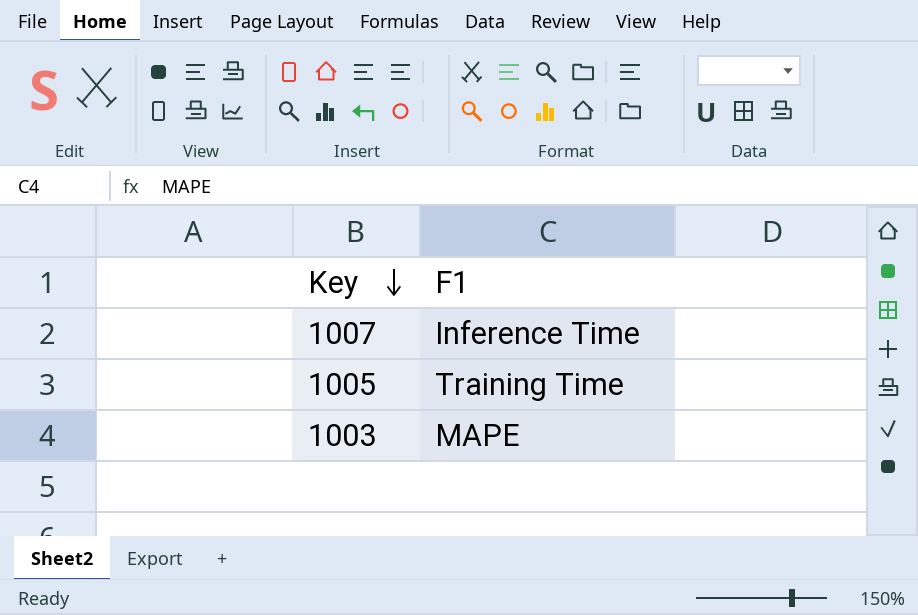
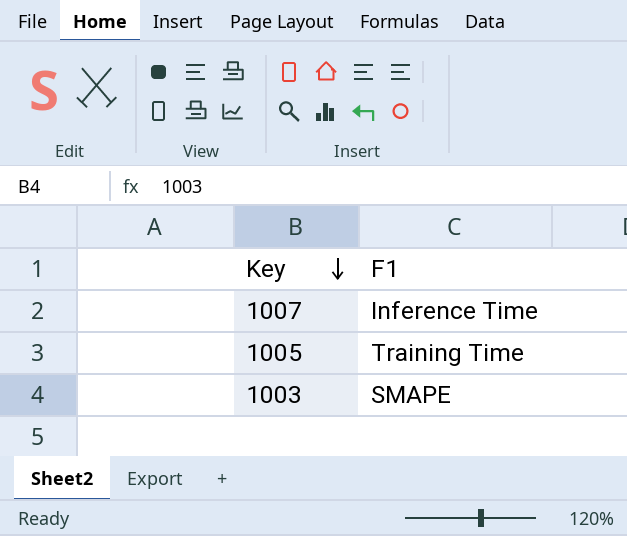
1003 | F1: MAPE -> SMAPE

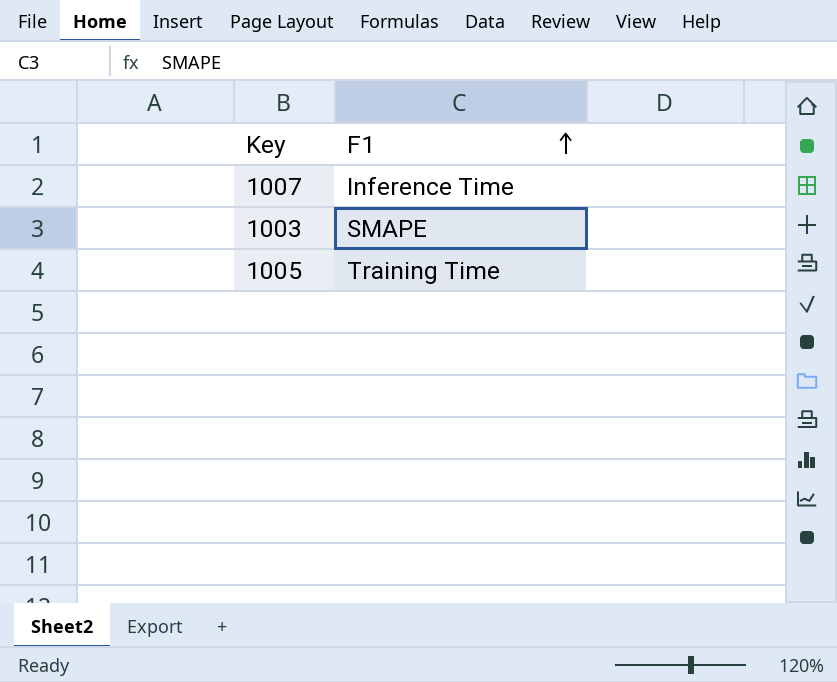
row order: Key descending -> F1 ascending

